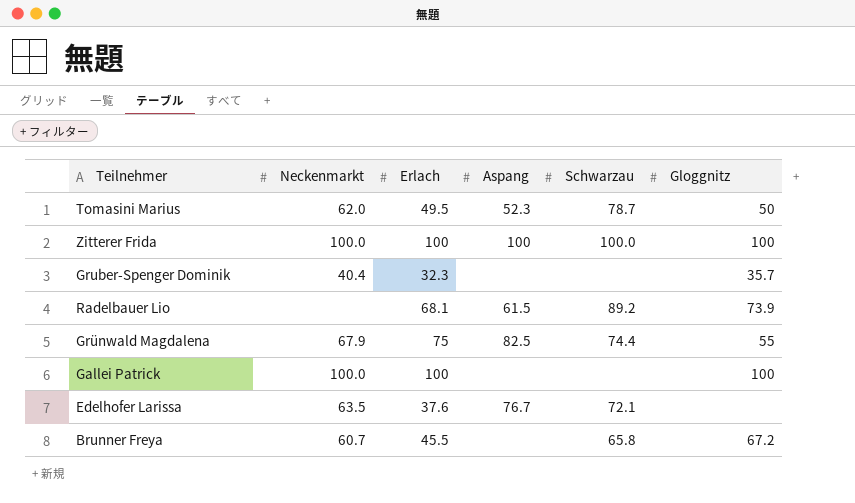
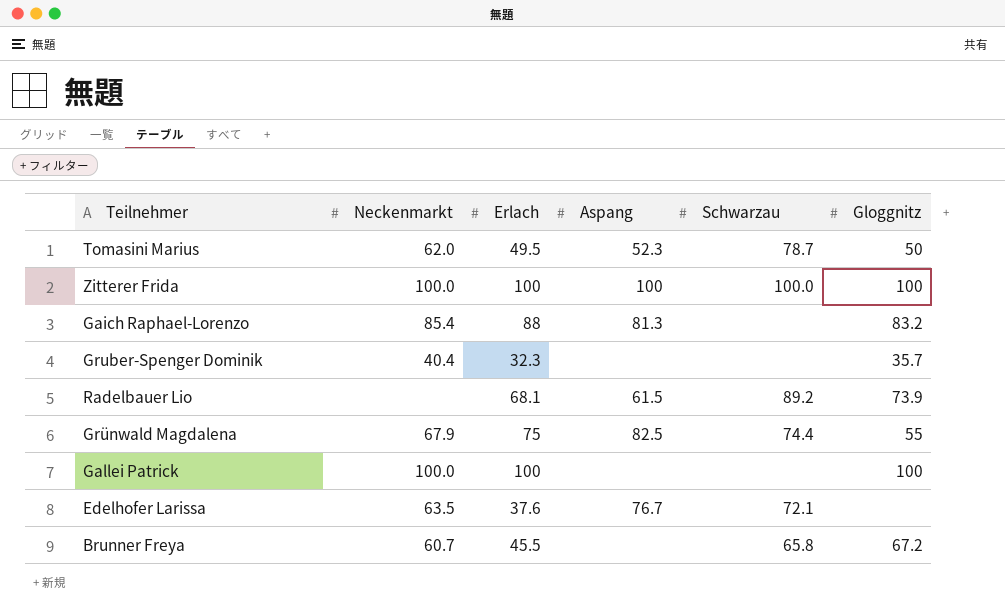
row Gaich Raphael-Lorenzo: none -> 85.4 | 88 | 81.3 | none | 83.2

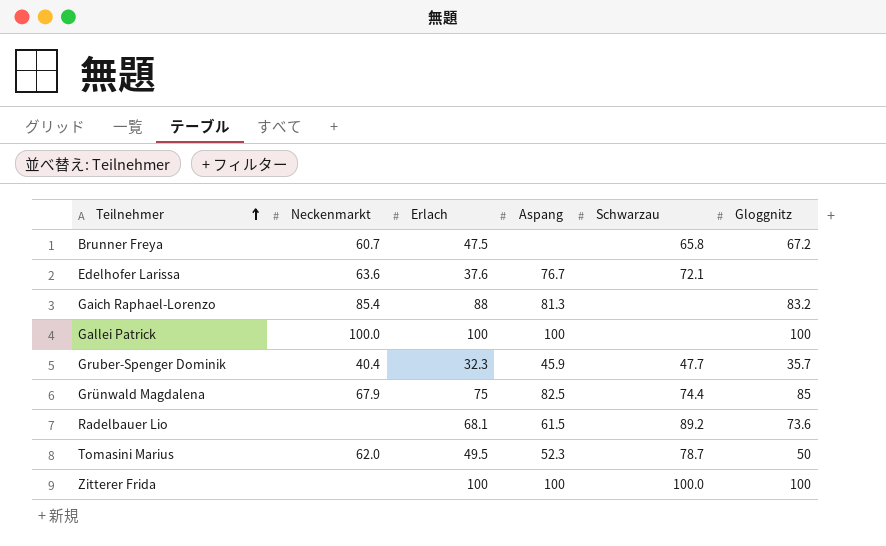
row order: none -> Teilnehmer ascending
Brunner Freya | Erlach: 45.5 -> 47.5
Edelhofer Larissa | Neckenmarkt: 63.5 -> 63.6
Gallei Patrick | Aspang: none -> 100
Gruber-Spenger Dominik | Aspang: none -> 45.9
Gruber-Spenger Dominik | Schwarzau: none -> 47.7
Grünwald Magdalena | Gloggnitz: 55 -> 85
Radelbauer Lio | Gloggnitz: 73.9 -> 73.6
Zitterer Frida | Neckenmarkt: 100.0 -> none

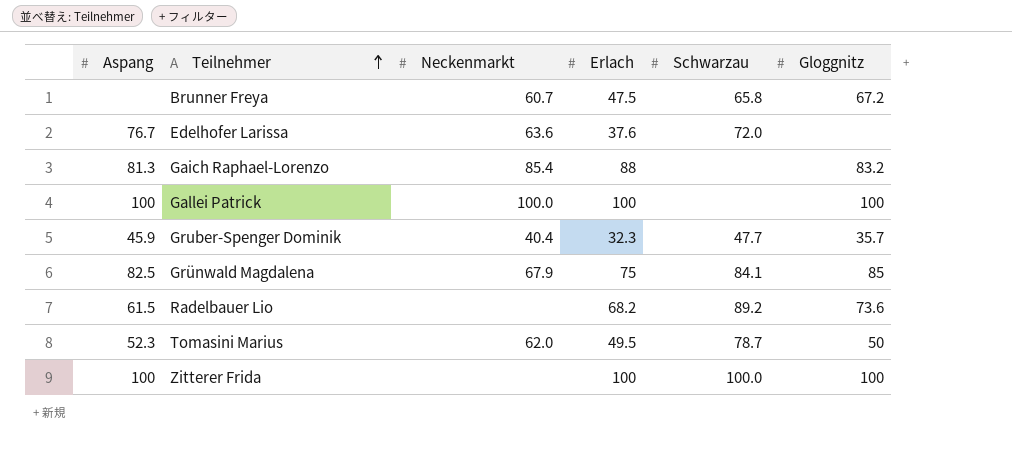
column Aspang | position: 4 -> 1
Edelhofer Larissa | Schwarzau: 72.1 -> 72.0
Grünwald Magdalena | Schwarzau: 74.4 -> 84.1
Radelbauer Lio | Erlach: 68.1 -> 68.2

